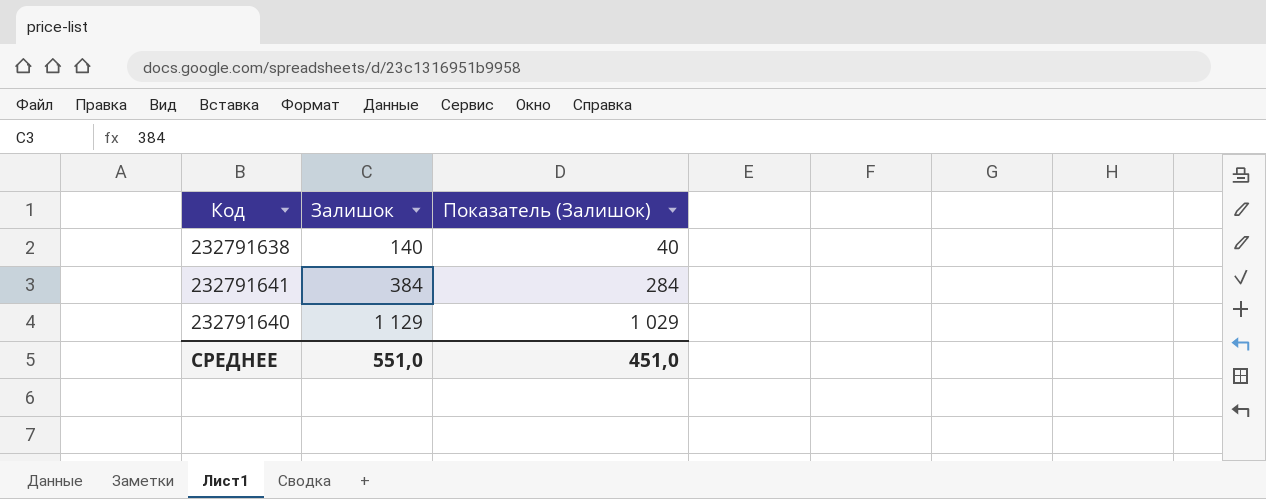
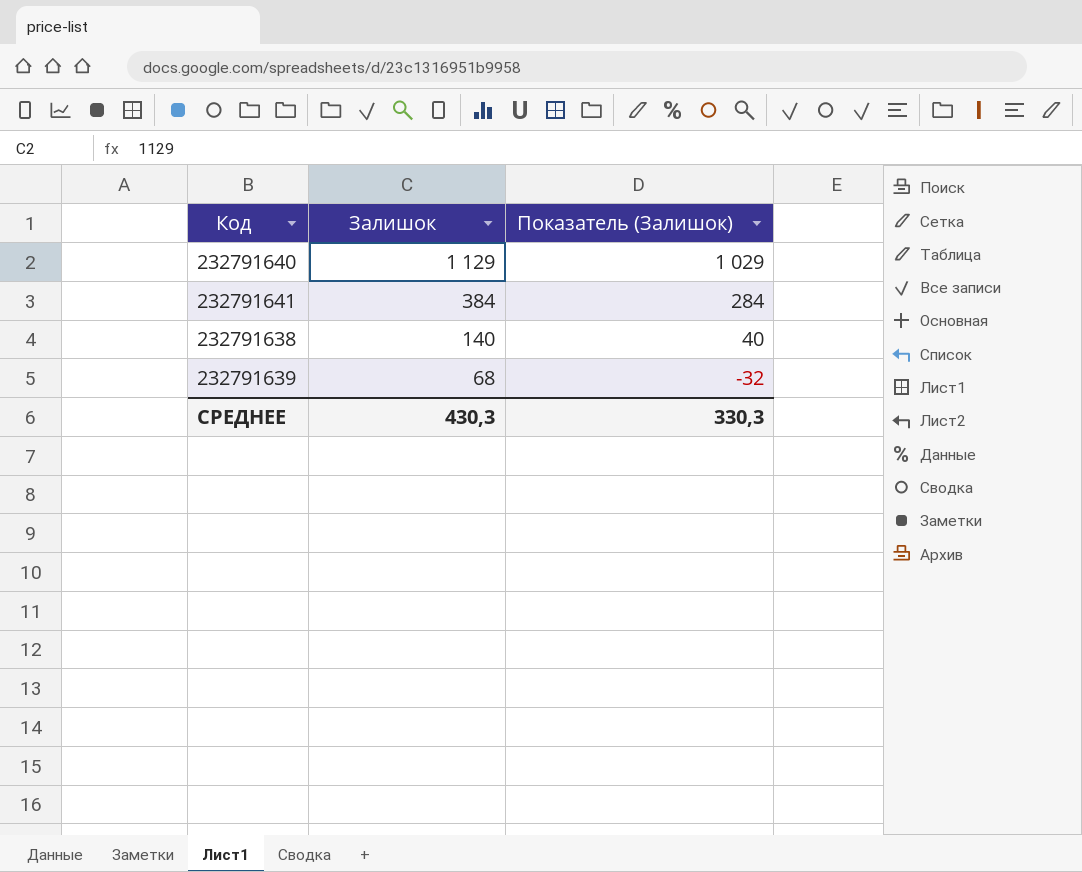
row order: Залишок ascending -> Залишок descending
row 232791639: none -> 68 | -32
СРЕДНЕЕ | Залишок: 551,0 -> 430,3
СРЕДНЕЕ | Показатель (Залишок): 451,0 -> 330,3

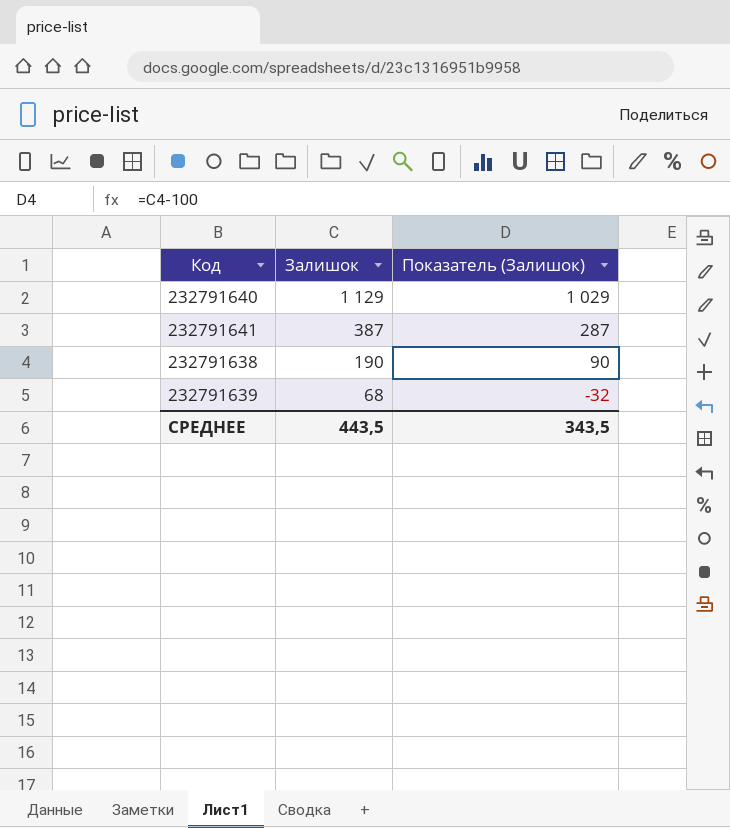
232791641 | Залишок: 384 -> 387
232791641 | Показатель (Залишок): 284 -> 287
232791638 | Залишок: 140 -> 190
232791638 | Показатель (Залишок): 40 -> 90
СРЕДНЕЕ | Залишок: 430,3 -> 443,5
СРЕДНЕЕ | Показатель (Залишок): 330,3 -> 343,5

